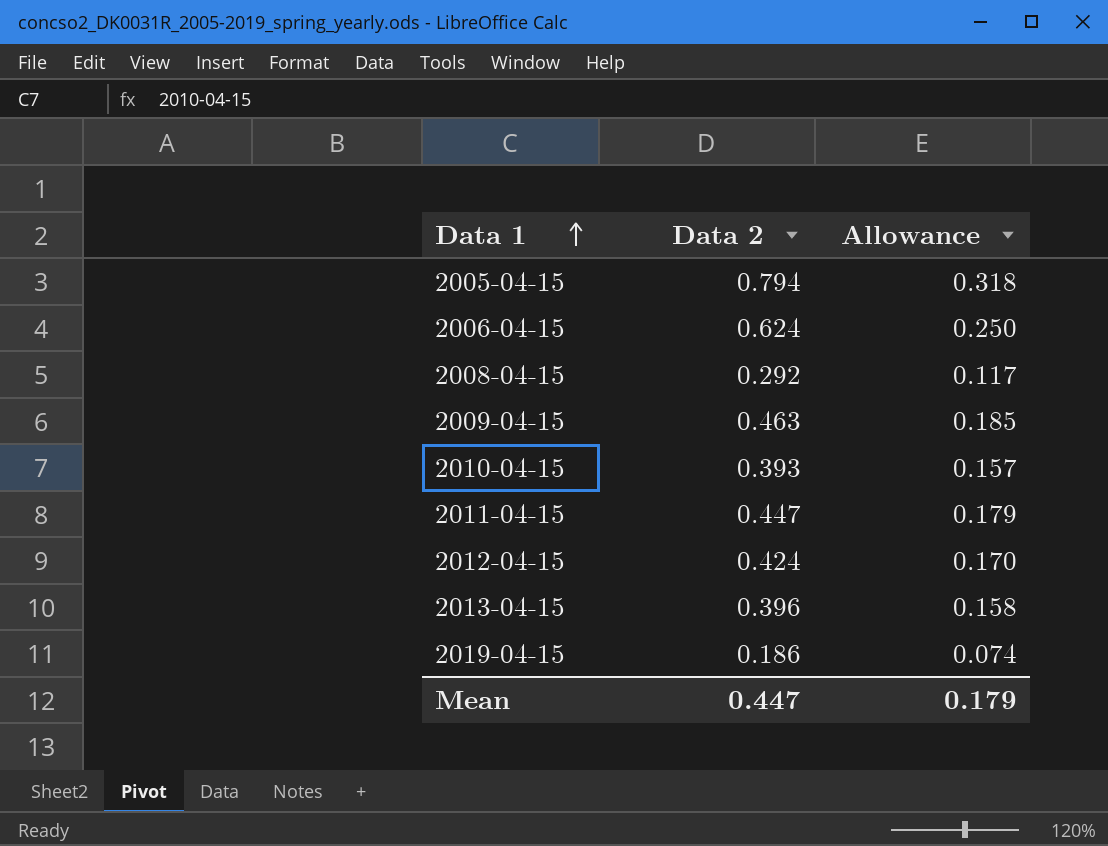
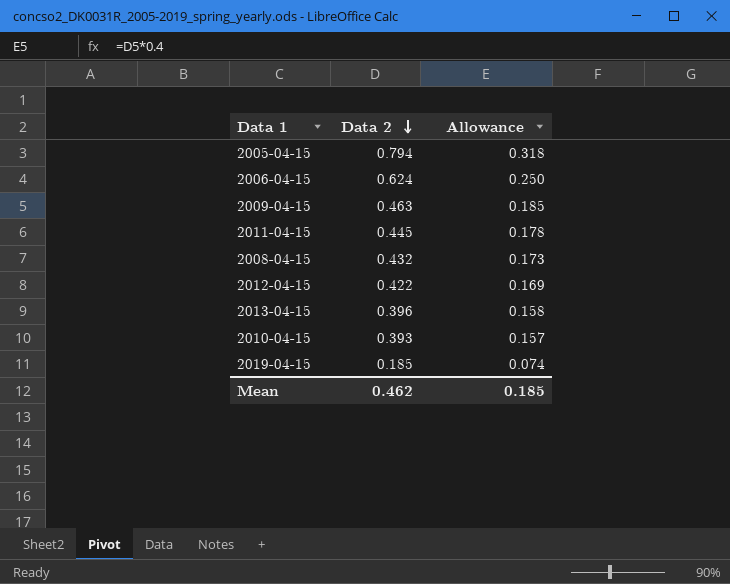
row order: Data 1 ascending -> Data 2 descending
2011-04-15 | Data 2: 0.447 -> 0.445
2011-04-15 | Allowance: 0.179 -> 0.178
2008-04-15 | Data 2: 0.292 -> 0.432
2008-04-15 | Allowance: 0.117 -> 0.173
2012-04-15 | Data 2: 0.424 -> 0.422
2012-04-15 | Allowance: 0.170 -> 0.169
2019-04-15 | Data 2: 0.186 -> 0.185
Mean | Data 2: 0.447 -> 0.462
Mean | Allowance: 0.179 -> 0.185

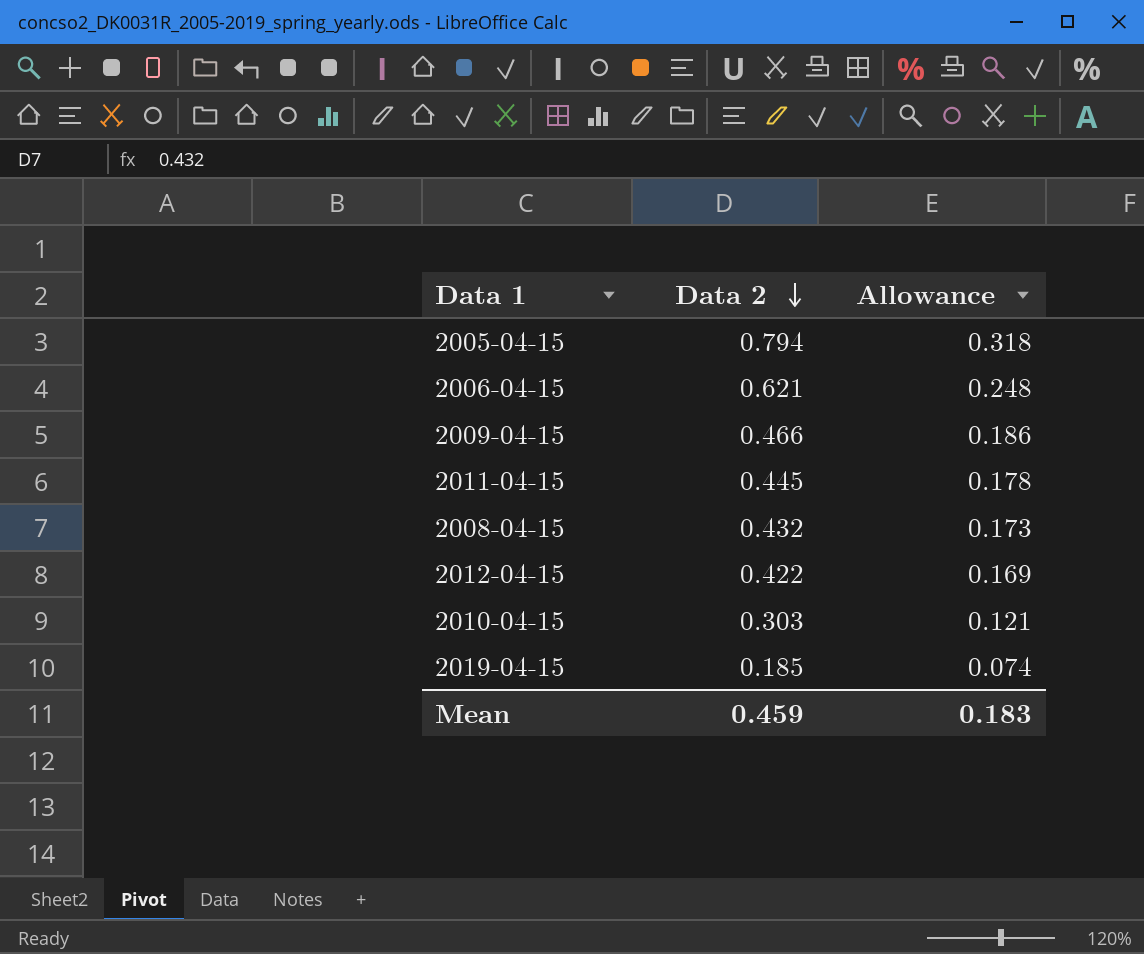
row 2013-04-15: 0.396 | 0.158 -> none
2006-04-15 | Data 2: 0.624 -> 0.621
2006-04-15 | Allowance: 0.250 -> 0.248
2009-04-15 | Data 2: 0.463 -> 0.466
2009-04-15 | Allowance: 0.185 -> 0.186
2010-04-15 | Data 2: 0.393 -> 0.303
2010-04-15 | Allowance: 0.157 -> 0.121
Mean | Data 2: 0.462 -> 0.459
Mean | Allowance: 0.185 -> 0.183

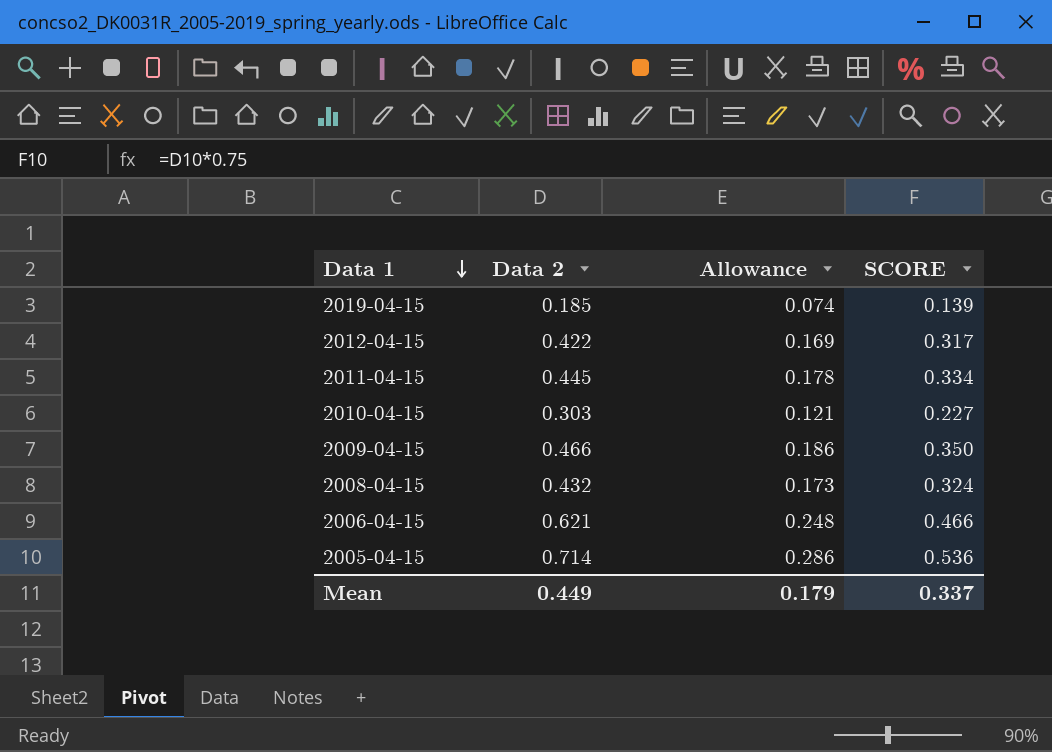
row order: Data 2 descending -> Data 1 descending
column SCORE | formula: none -> [Data 2] * 0.75
2005-04-15 | Data 2: 0.794 -> 0.714
2005-04-15 | Allowance: 0.318 -> 0.286
Mean | Data 2: 0.459 -> 0.449
Mean | Allowance: 0.183 -> 0.179

